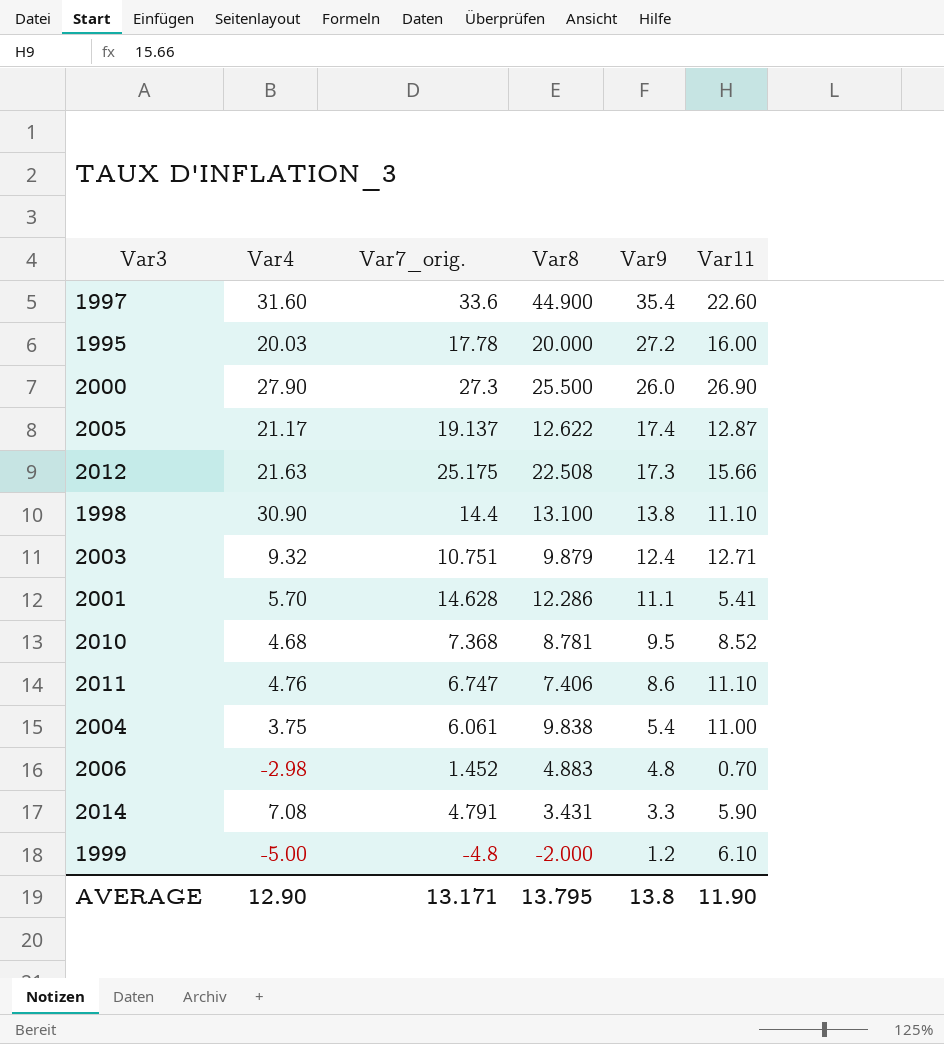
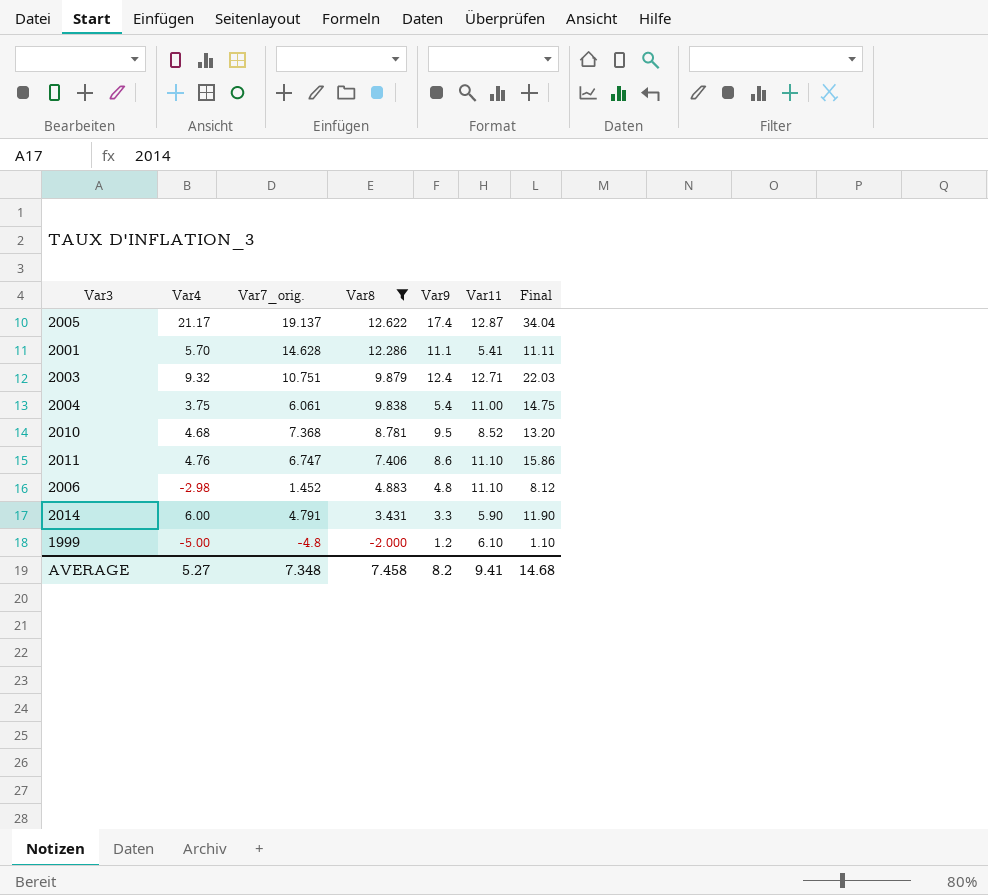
filter: none -> Var8 <= 12.622
row order: Var9 descending -> Var8 descending
column Final | formula: none -> [Var4] + [Var11]
2006 | Var11: 0.70 -> 11.10
2014 | Var4: 7.08 -> 6.00
AVERAGE | Var4: 12.90 -> 5.27
AVERAGE | Var7_orig.: 13.171 -> 7.348
AVERAGE | Var8: 13.795 -> 7.458
AVERAGE | Var9: 13.8 -> 8.2
AVERAGE | Var11: 11.90 -> 9.41

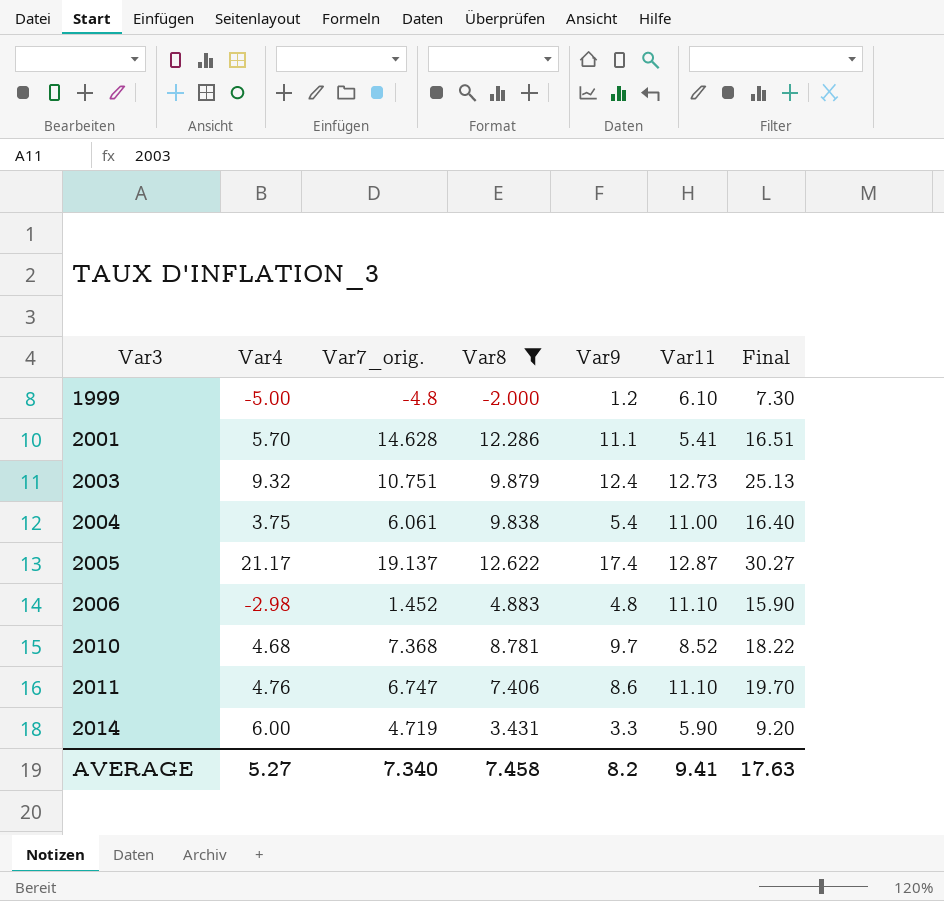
row order: Var8 descending -> Var3 ascending
column Final | formula: [Var4] + [Var11] -> [Var9] + [Var11]
2003 | Var11: 12.71 -> 12.73
2010 | Var9: 9.5 -> 9.7
2014 | Var7_orig.: 4.791 -> 4.719
AVERAGE | Var7_orig.: 7.348 -> 7.340
AVERAGE | Final: 14.68 -> 17.63

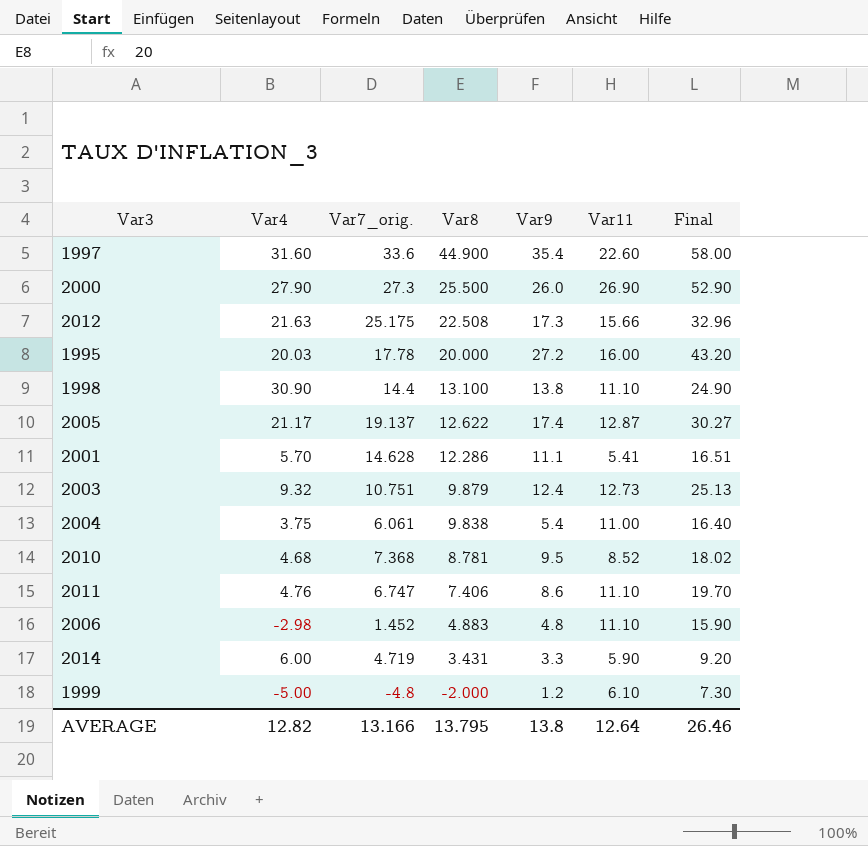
filter: Var8 <= 12.622 -> none
row order: Var3 ascending -> Var8 descending
2010 | Var9: 9.7 -> 9.5
2010 | Final: 18.22 -> 18.02
AVERAGE | Var4: 5.27 -> 12.82
AVERAGE | Var7_orig.: 7.340 -> 13.166
AVERAGE | Var8: 7.458 -> 13.795
AVERAGE | Var9: 8.2 -> 13.8
AVERAGE | Var11: 9.41 -> 12.64
AVERAGE | Final: 17.63 -> 26.46

